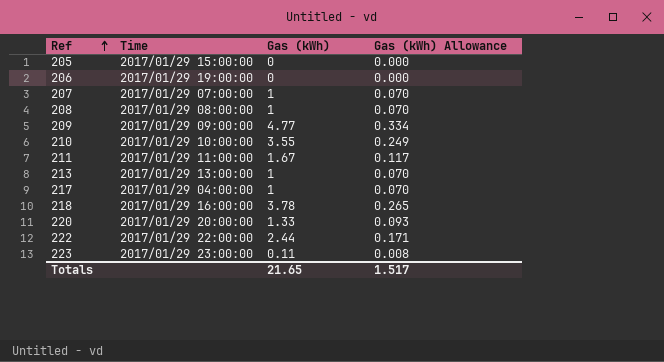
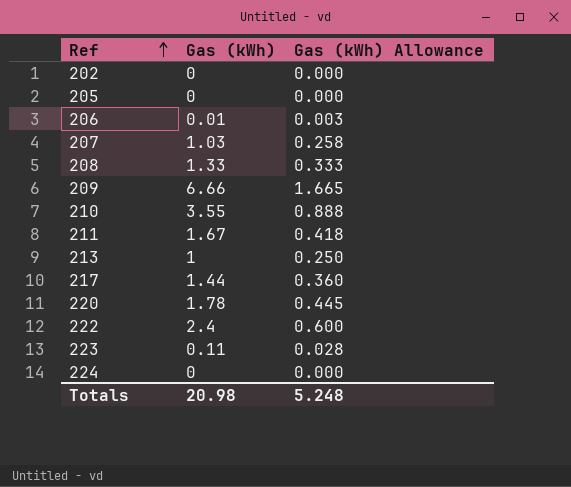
column Time | position: 2 -> none
column Gas (kWh) Allowance | formula: [Gas (kWh)] * 0.07 -> [Gas (kWh)] * 0.25
row 218: 2017/01/29 16:00:00 | 3.78 | 0.265 -> none
row 202: none -> 0 | 0.000
206 | Gas (kWh): 0 -> 0.01
207 | Gas (kWh): 1 -> 1.03
208 | Gas (kWh): 1 -> 1.33
209 | Gas (kWh): 4.77 -> 6.66
217 | Gas (kWh): 1 -> 1.44
220 | Gas (kWh): 1.33 -> 1.78
222 | Gas (kWh): 2.44 -> 2.4
row 224: none -> 0 | 0.000
Totals | Gas (kWh): 21.65 -> 20.98
Totals | Gas (kWh) Allowance: 1.517 -> 5.248

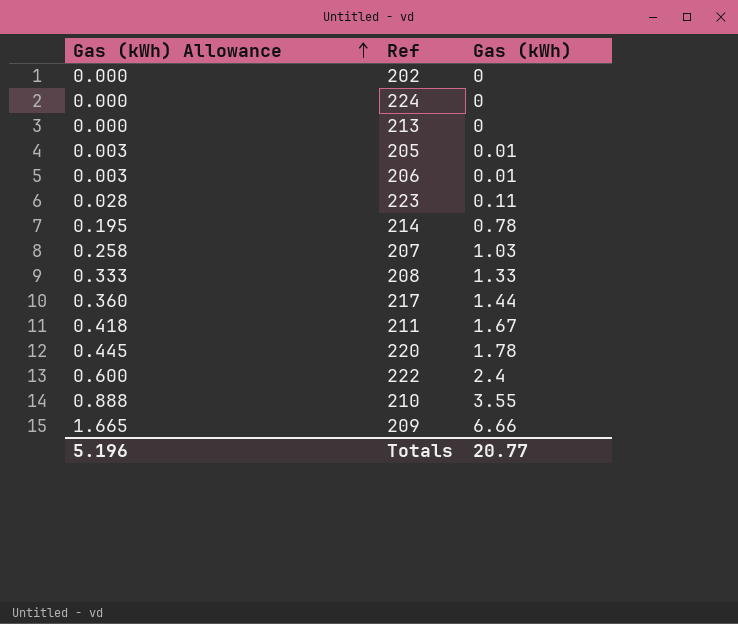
row order: Ref ascending -> Gas (kWh) Allowance ascending
column Gas (kWh) Allowance | position: 3 -> 1
213 | Gas (kWh) Allowance: 0.250 -> 0.000
213 | Gas (kWh): 1 -> 0
205 | Gas (kWh) Allowance: 0.000 -> 0.003
205 | Gas (kWh): 0 -> 0.01
row 214: none -> 0.195 | 0.78
Totals | Gas (kWh) Allowance: 5.248 -> 5.196
Totals | Gas (kWh): 20.98 -> 20.77

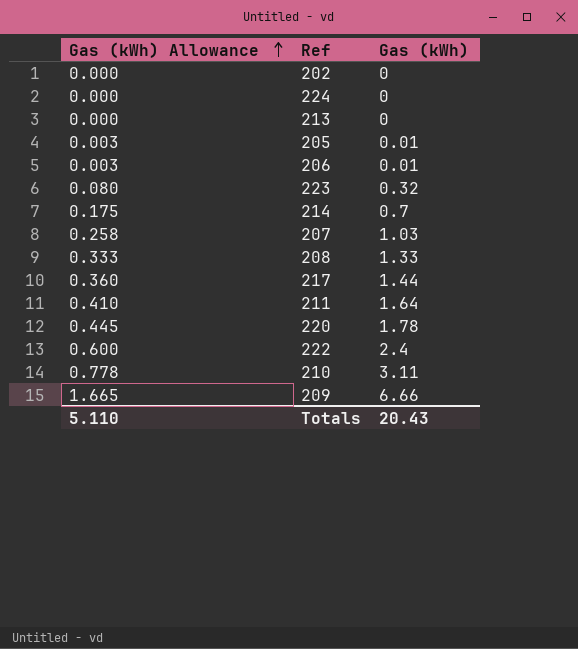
223 | Gas (kWh) Allowance: 0.028 -> 0.080
223 | Gas (kWh): 0.11 -> 0.32
214 | Gas (kWh) Allowance: 0.195 -> 0.175
214 | Gas (kWh): 0.78 -> 0.7
211 | Gas (kWh) Allowance: 0.418 -> 0.410
211 | Gas (kWh): 1.67 -> 1.64
210 | Gas (kWh) Allowance: 0.888 -> 0.778
210 | Gas (kWh): 3.55 -> 3.11
Totals | Gas (kWh) Allowance: 5.196 -> 5.110
Totals | Gas (kWh): 20.77 -> 20.43

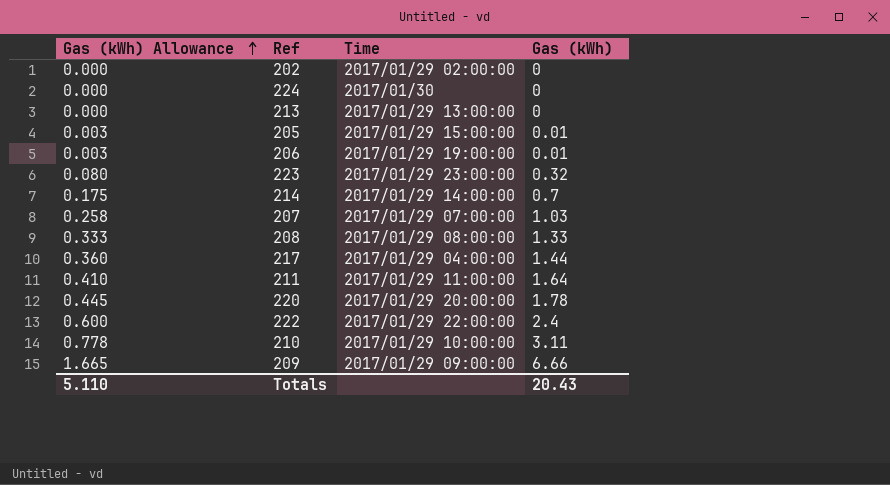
column Time | position: none -> 3

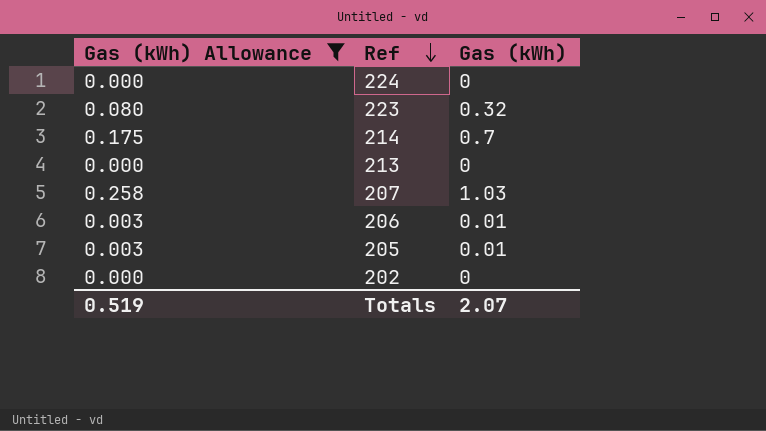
filter: none -> Gas (kWh) Allowance <= 0.258
row order: Gas (kWh) Allowance ascending -> Ref descending
column Time | position: 3 -> none
Totals | Gas (kWh) Allowance: 5.110 -> 0.519
Totals | Gas (kWh): 20.43 -> 2.07

